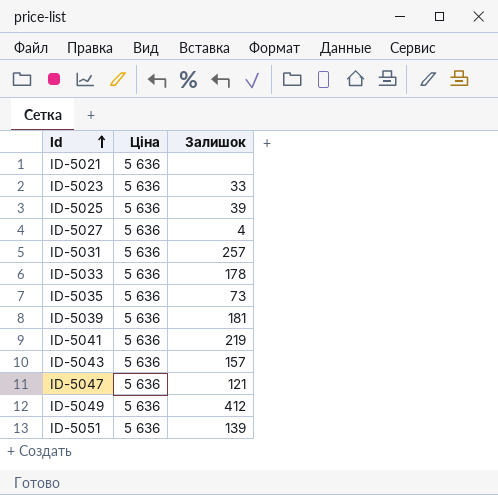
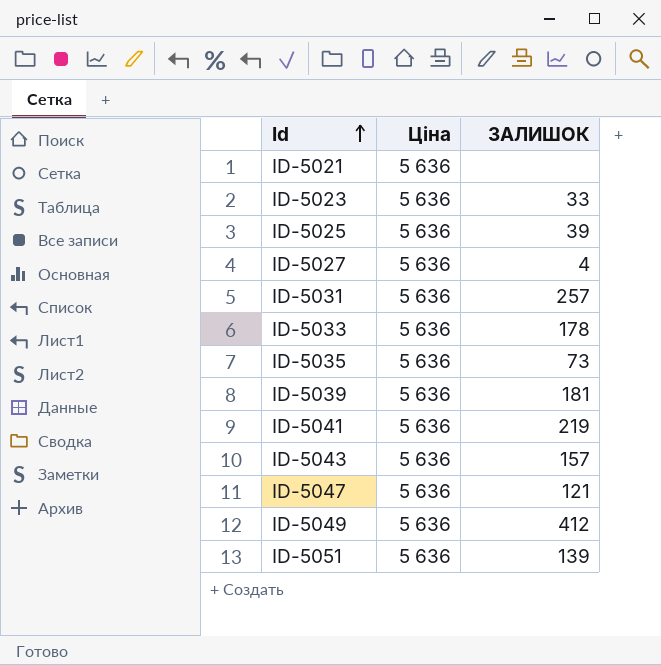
column name: Залишок -> ЗАЛИШОК

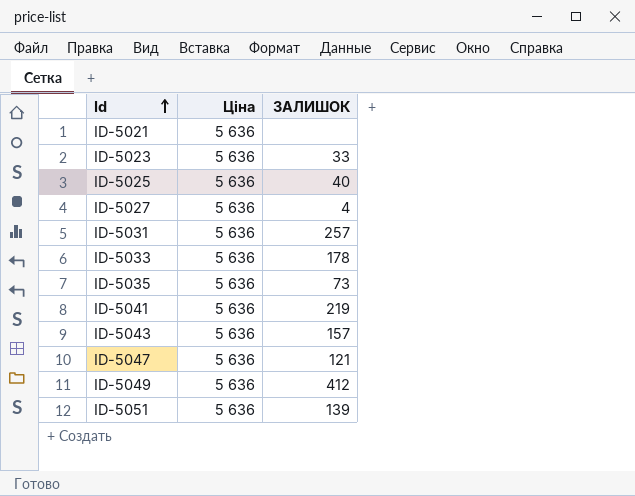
row ID-5039: 5 636 | 181 -> none
ID-5025 | ЗАЛИШОК: 39 -> 40

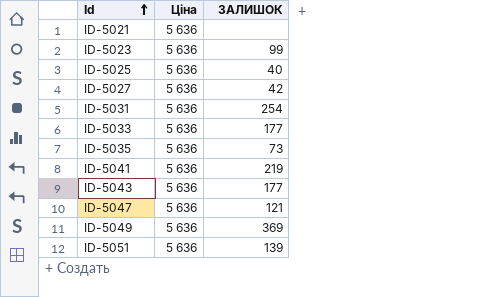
ID-5023 | ЗАЛИШОК: 33 -> 99
ID-5027 | ЗАЛИШОК: 4 -> 42
ID-5031 | ЗАЛИШОК: 257 -> 254
ID-5033 | ЗАЛИШОК: 178 -> 177
ID-5043 | ЗАЛИШОК: 157 -> 177
ID-5049 | ЗАЛИШОК: 412 -> 369

